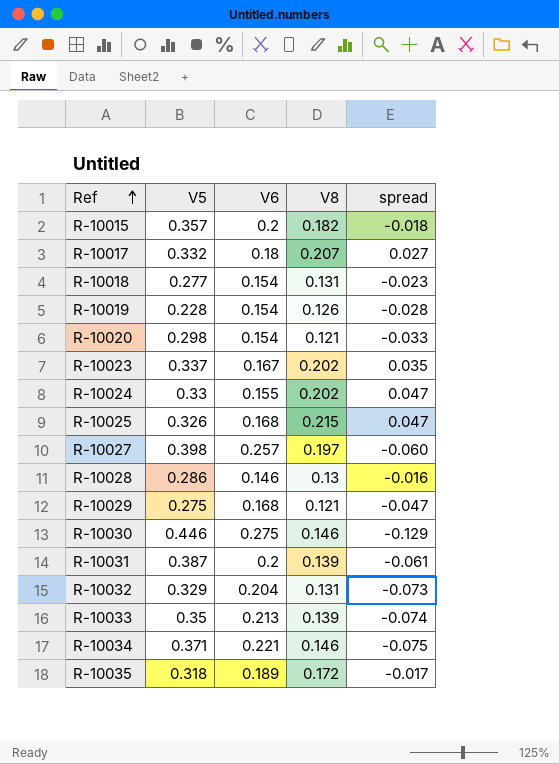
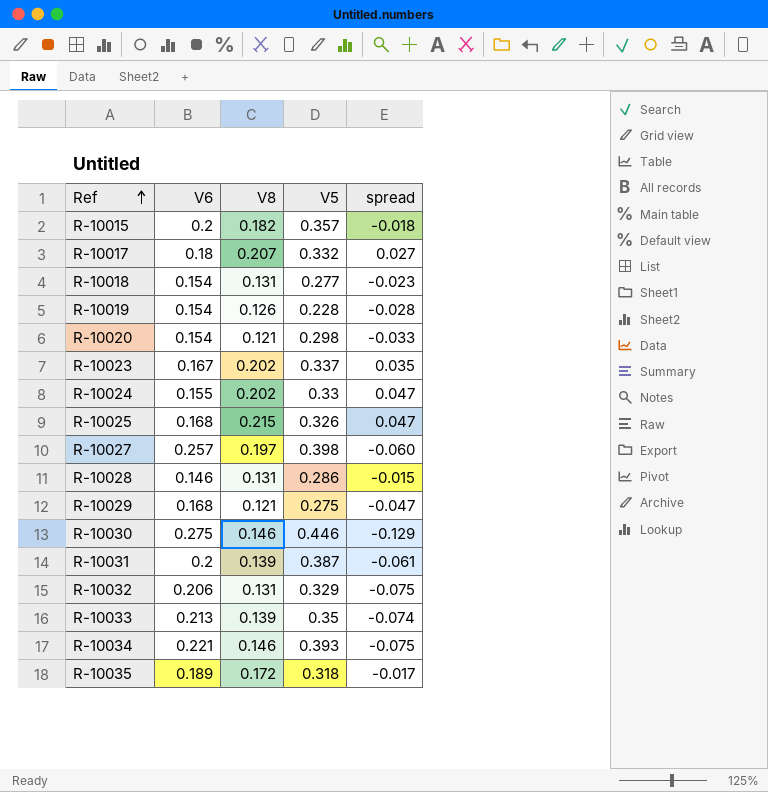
column V5 | position: 2 -> 4
R-10028 | V8: 0.13 -> 0.131
R-10028 | spread: -0.016 -> -0.015
R-10032 | V6: 0.204 -> 0.206
R-10032 | spread: -0.073 -> -0.075
R-10034 | V5: 0.371 -> 0.393

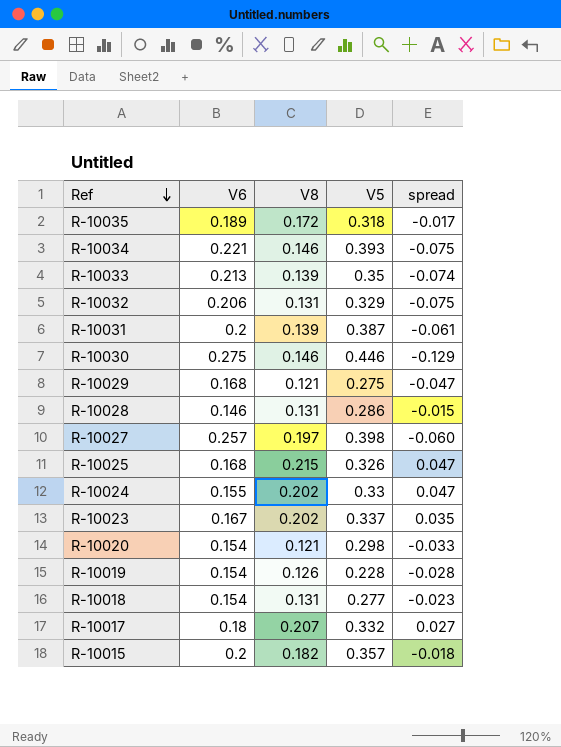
row order: Ref ascending -> Ref descending

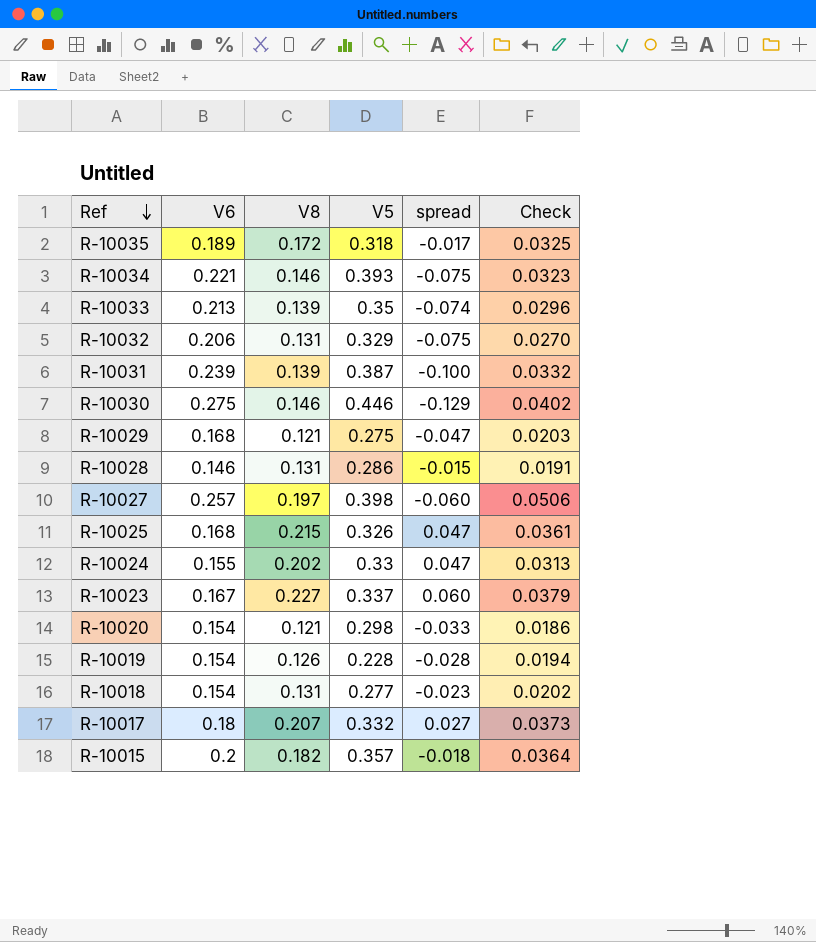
column Check | formula: none -> [V6] * [V8]
R-10031 | V6: 0.2 -> 0.239
R-10031 | spread: -0.061 -> -0.100
R-10023 | V8: 0.202 -> 0.227
R-10023 | spread: 0.035 -> 0.060

